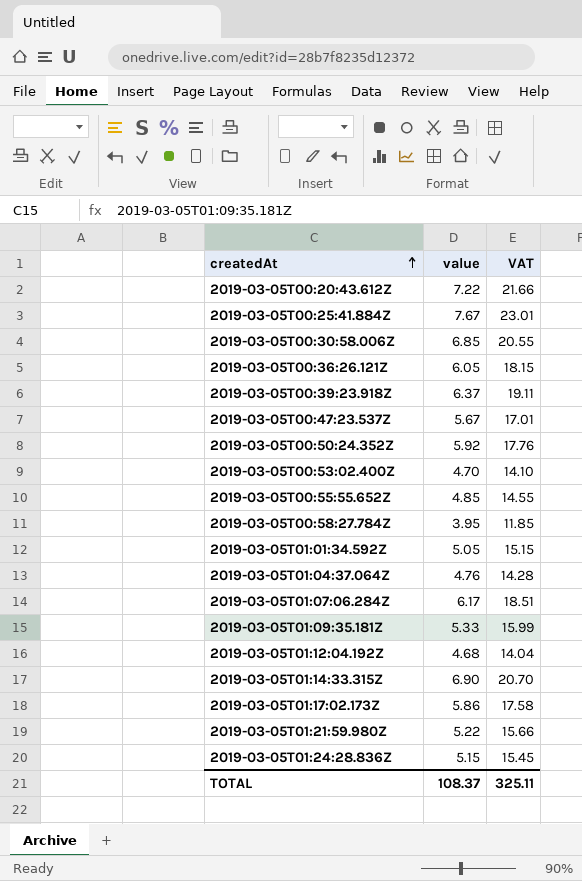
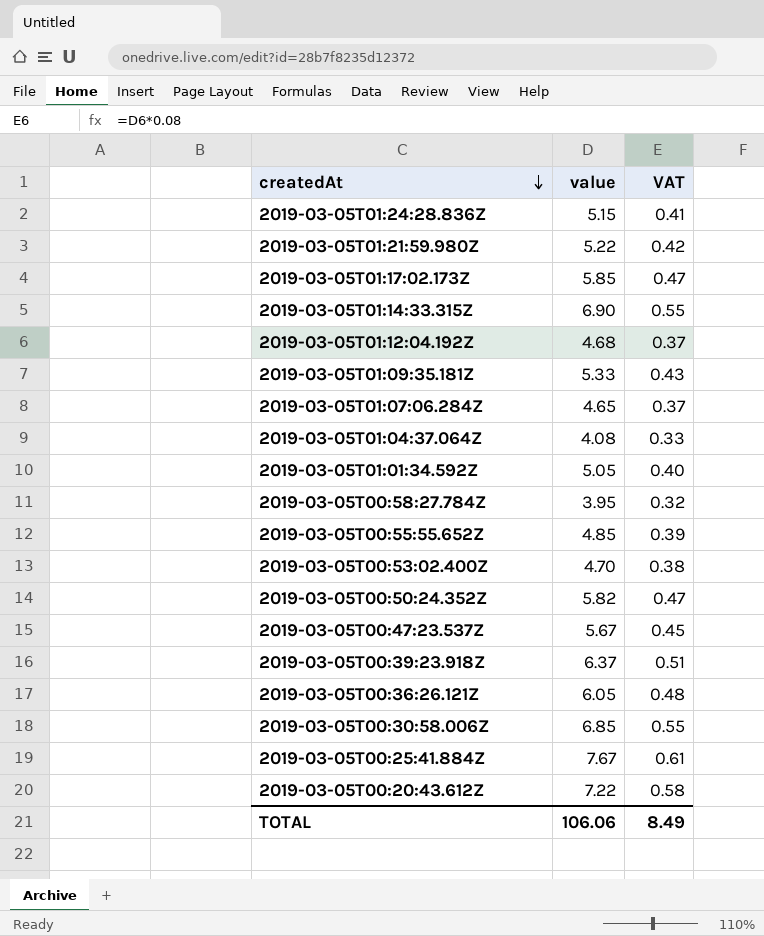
row order: createdAt ascending -> createdAt descending
column VAT | formula: [value] * 3 -> [value] * 0.08
2019-03-05T01:17:02.173Z | value: 5.86 -> 5.85
2019-03-05T01:07:06.284Z | value: 6.17 -> 4.65
2019-03-05T01:04:37.064Z | value: 4.76 -> 4.08
2019-03-05T00:50:24.352Z | value: 5.92 -> 5.82
TOTAL | value: 108.37 -> 106.06
TOTAL | VAT: 325.11 -> 8.49

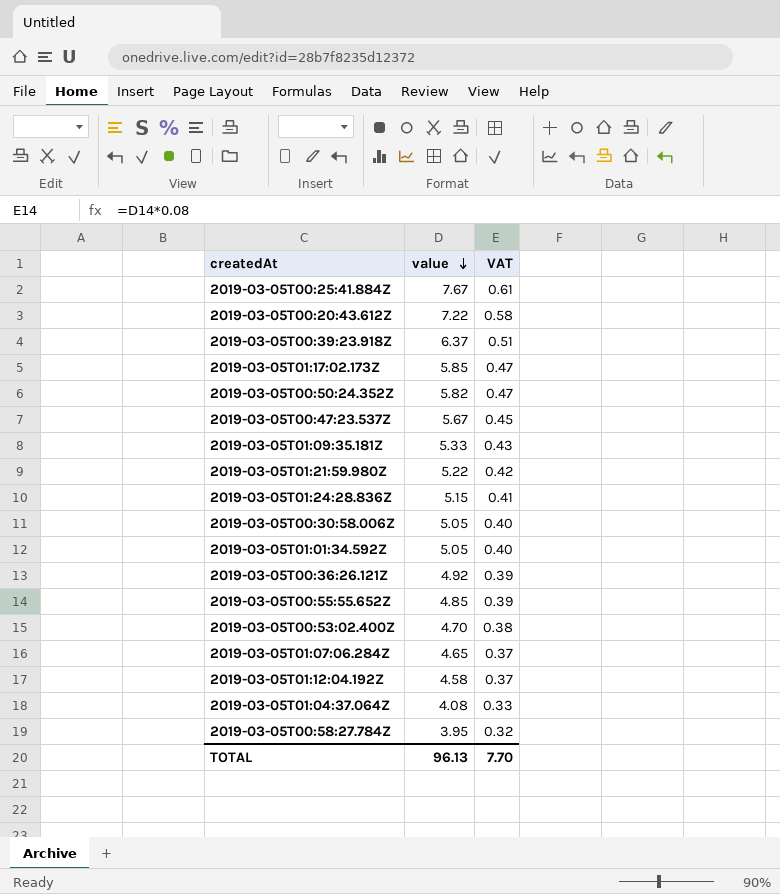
row order: createdAt descending -> value descending
row 2019-03-05T01:14:33.315Z: 6.90 | 0.55 -> none
2019-03-05T00:30:58.006Z | value: 6.85 -> 5.05
2019-03-05T00:30:58.006Z | VAT: 0.55 -> 0.40
2019-03-05T00:36:26.121Z | value: 6.05 -> 4.92
2019-03-05T00:36:26.121Z | VAT: 0.48 -> 0.39
2019-03-05T01:12:04.192Z | value: 4.68 -> 4.58
TOTAL | value: 106.06 -> 96.13
TOTAL | VAT: 8.49 -> 7.70

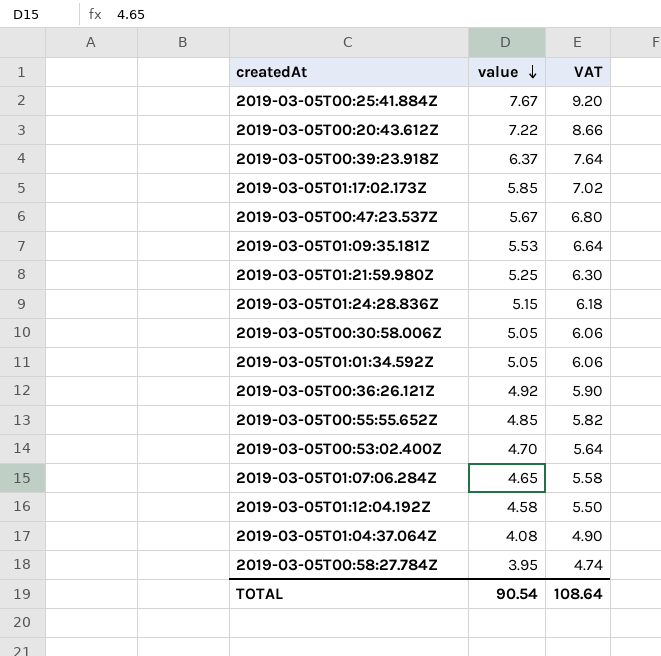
column VAT | formula: [value] * 0.08 -> [value] * 1.2
row 2019-03-05T00:50:24.352Z: 5.82 | 0.47 -> none
2019-03-05T01:09:35.181Z | value: 5.33 -> 5.53
2019-03-05T01:21:59.980Z | value: 5.22 -> 5.25
TOTAL | value: 96.13 -> 90.54
TOTAL | VAT: 7.70 -> 108.64

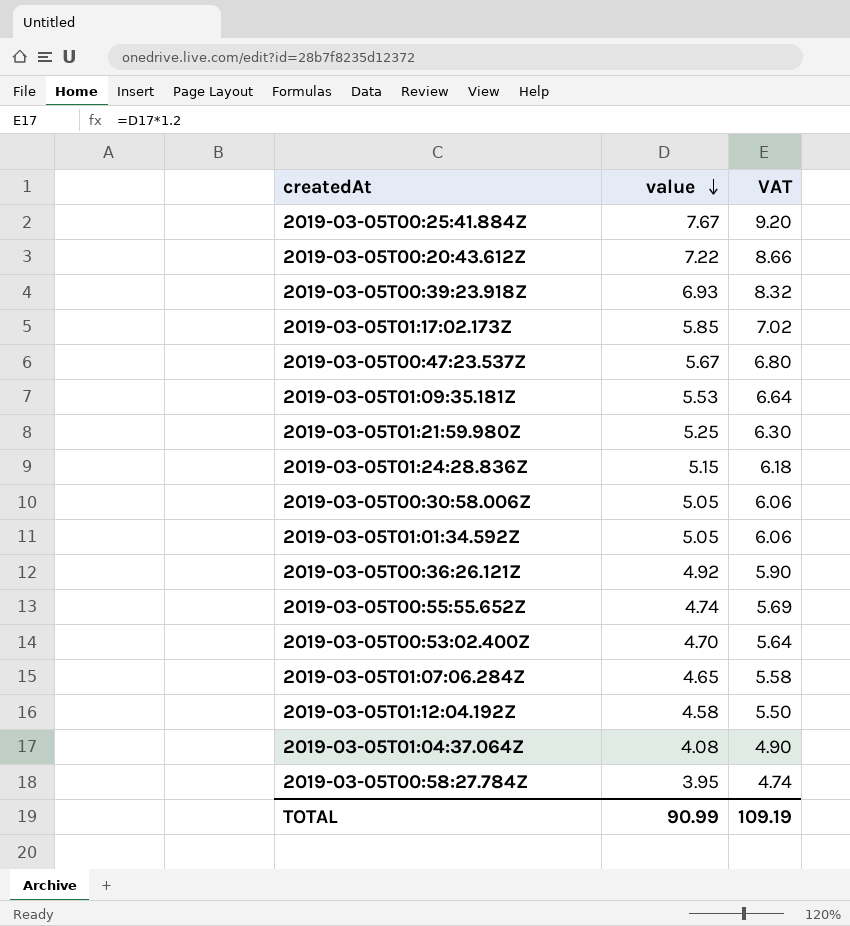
2019-03-05T00:39:23.918Z | value: 6.37 -> 6.93
2019-03-05T00:39:23.918Z | VAT: 7.64 -> 8.32
2019-03-05T00:55:55.652Z | value: 4.85 -> 4.74
2019-03-05T00:55:55.652Z | VAT: 5.82 -> 5.69
TOTAL | value: 90.54 -> 90.99
TOTAL | VAT: 108.64 -> 109.19

